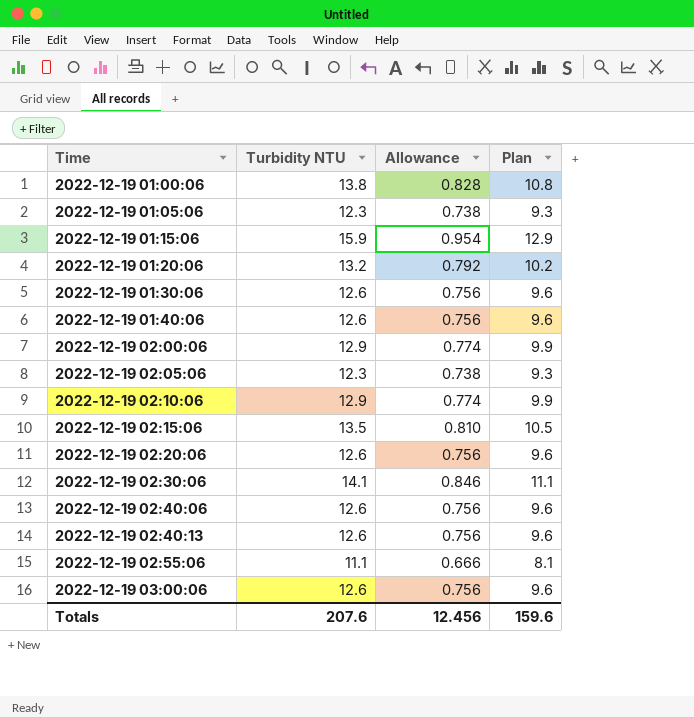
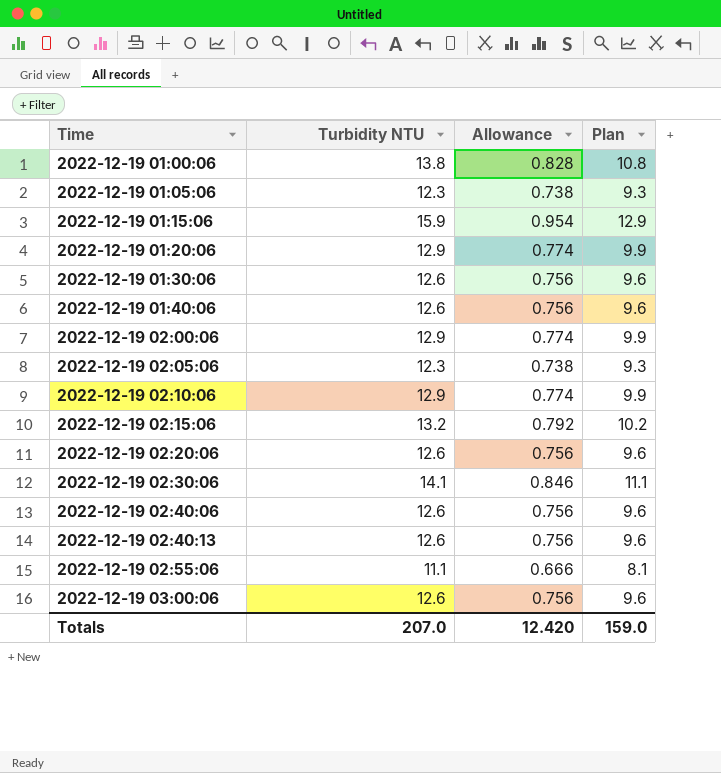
2022-12-19 01:20:06 | Turbidity NTU: 13.2 -> 12.9
2022-12-19 01:20:06 | Allowance: 0.792 -> 0.774
2022-12-19 01:20:06 | Plan: 10.2 -> 9.9
2022-12-19 02:15:06 | Turbidity NTU: 13.5 -> 13.2
2022-12-19 02:15:06 | Allowance: 0.810 -> 0.792
2022-12-19 02:15:06 | Plan: 10.5 -> 10.2
Totals | Turbidity NTU: 207.6 -> 207.0
Totals | Allowance: 12.456 -> 12.420
Totals | Plan: 159.6 -> 159.0

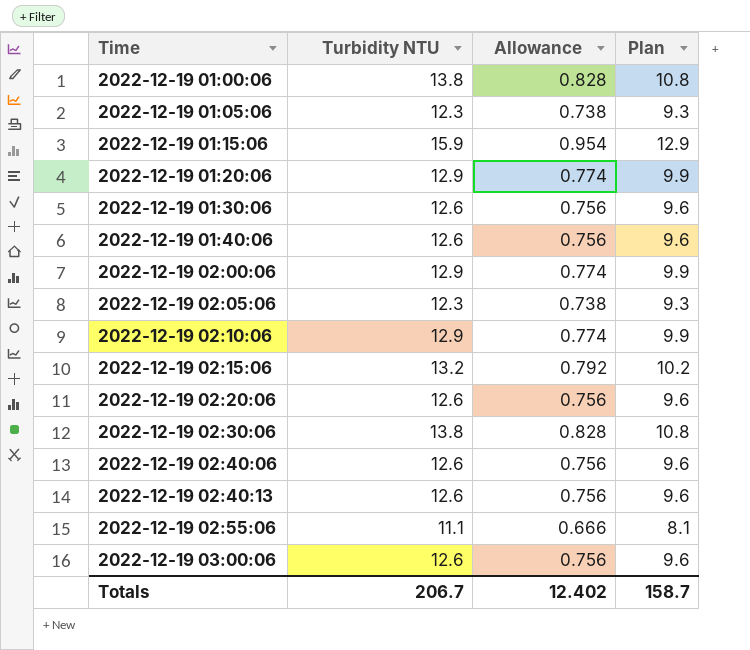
2022-12-19 02:30:06 | Turbidity NTU: 14.1 -> 13.8
2022-12-19 02:30:06 | Allowance: 0.846 -> 0.828
2022-12-19 02:30:06 | Plan: 11.1 -> 10.8
Totals | Turbidity NTU: 207.0 -> 206.7
Totals | Allowance: 12.420 -> 12.402
Totals | Plan: 159.0 -> 158.7

